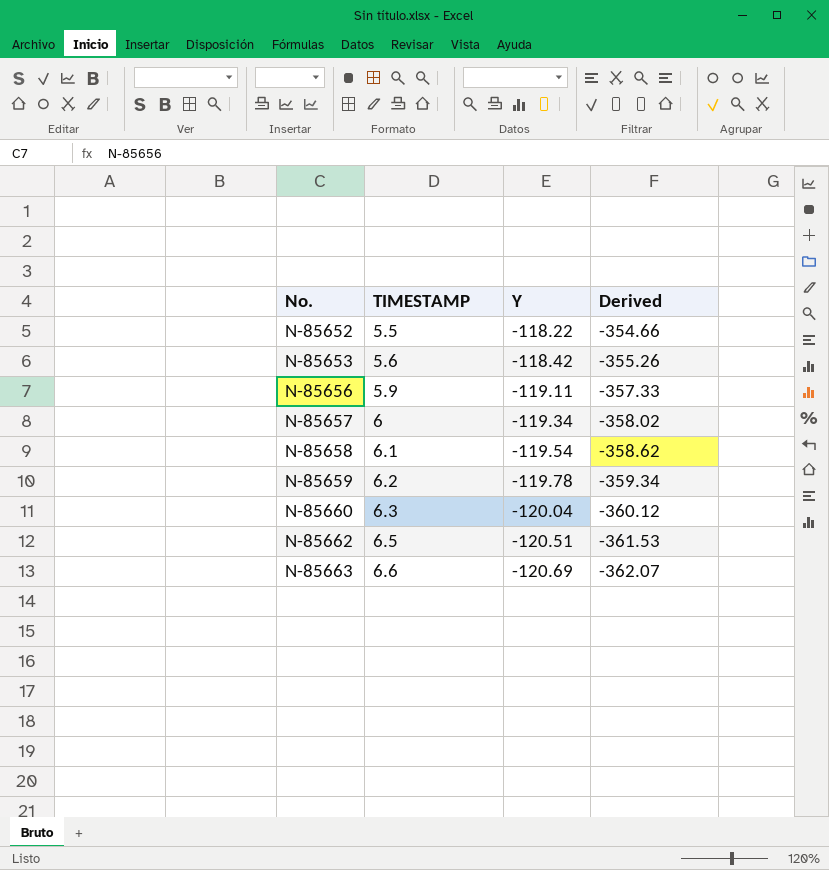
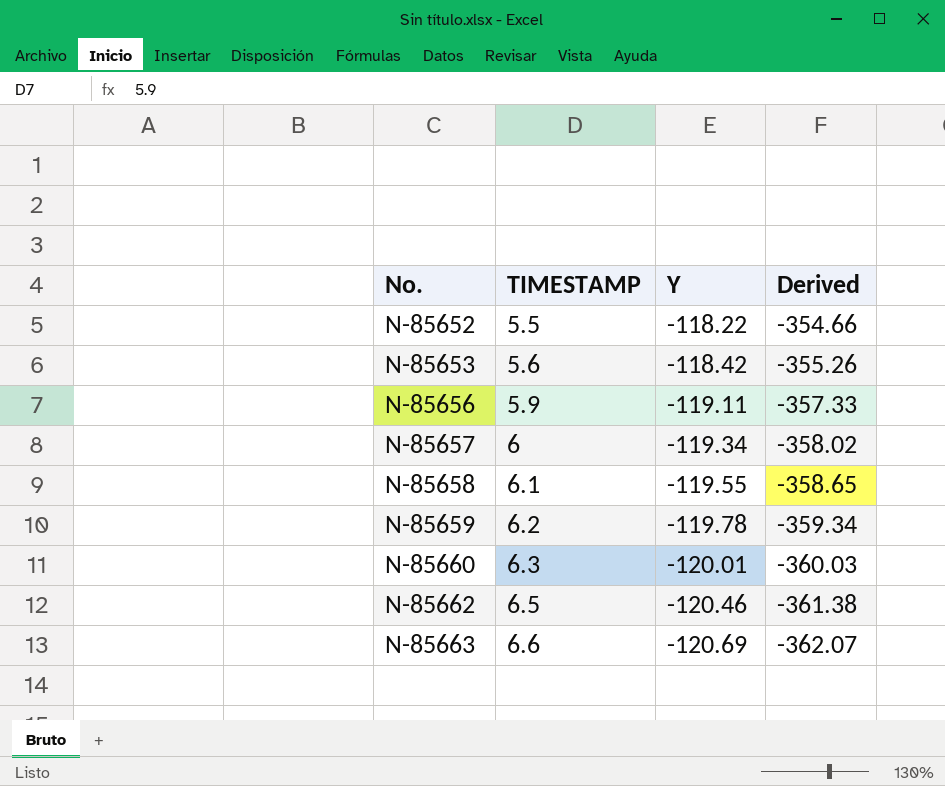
N-85658 | Y: -119.54 -> -119.55
N-85658 | Derived: -358.62 -> -358.65
N-85660 | Y: -120.04 -> -120.01
N-85660 | Derived: -360.12 -> -360.03
N-85662 | Y: -120.51 -> -120.46
N-85662 | Derived: -361.53 -> -361.38

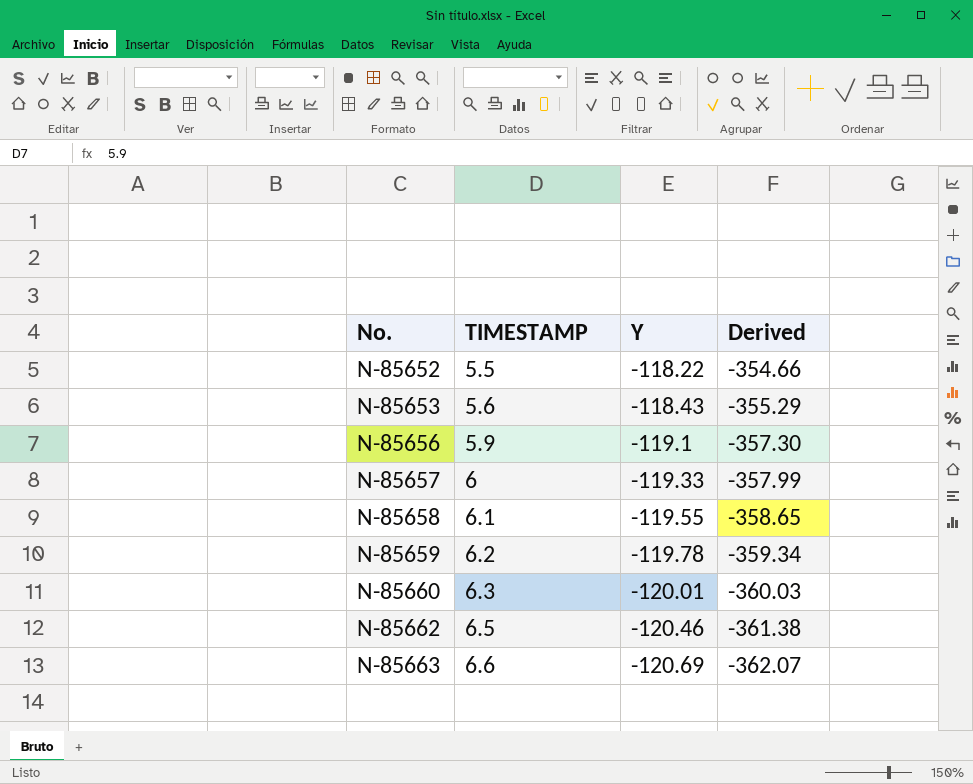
N-85653 | Y: -118.42 -> -118.43
N-85653 | Derived: -355.26 -> -355.29
N-85656 | Y: -119.11 -> -119.1
N-85656 | Derived: -357.33 -> -357.30
N-85657 | Y: -119.34 -> -119.33
N-85657 | Derived: -358.02 -> -357.99

